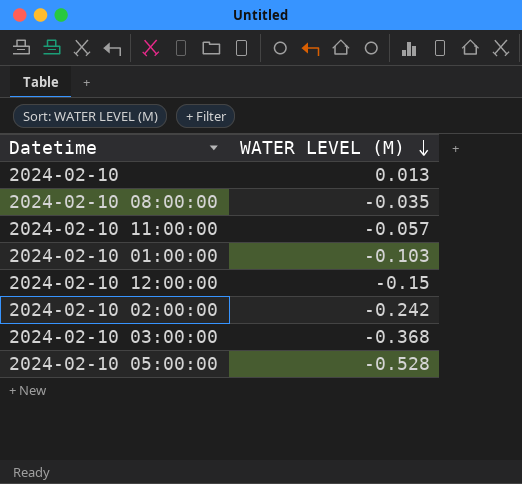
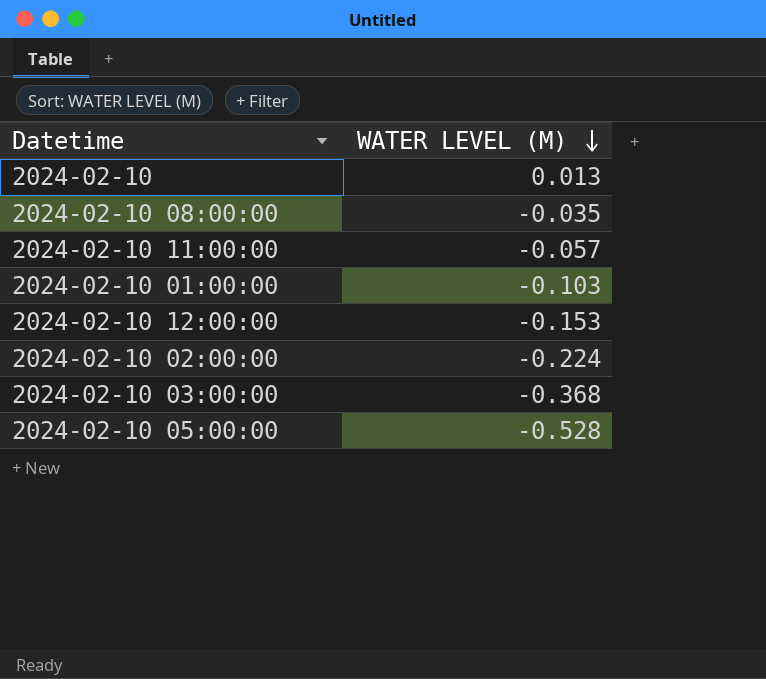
2024-02-10 12:00:00 | WATER LEVEL (M): -0.15 -> -0.153
2024-02-10 02:00:00 | WATER LEVEL (M): -0.242 -> -0.224

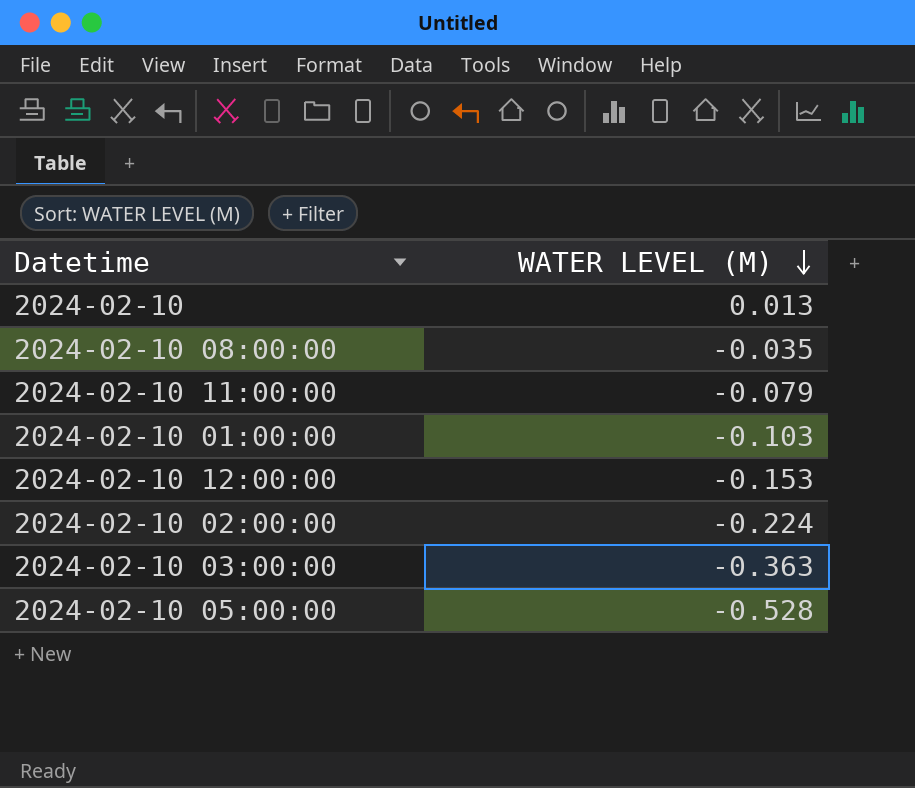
2024-02-10 11:00:00 | WATER LEVEL (M): -0.057 -> -0.079
2024-02-10 03:00:00 | WATER LEVEL (M): -0.368 -> -0.363

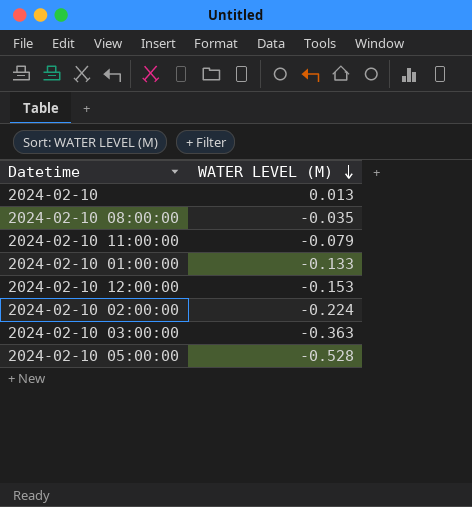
2024-02-10 01:00:00 | WATER LEVEL (M): -0.103 -> -0.133

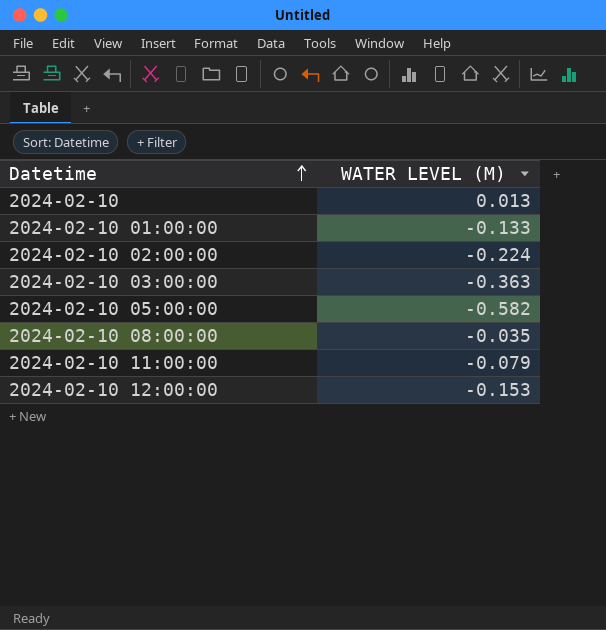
row order: WATER LEVEL (M) descending -> Datetime ascending
2024-02-10 05:00:00 | WATER LEVEL (M): -0.528 -> -0.582

